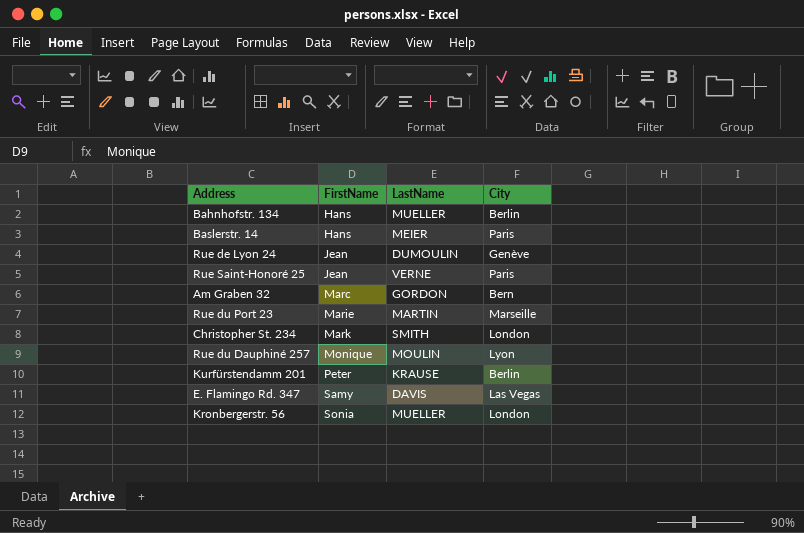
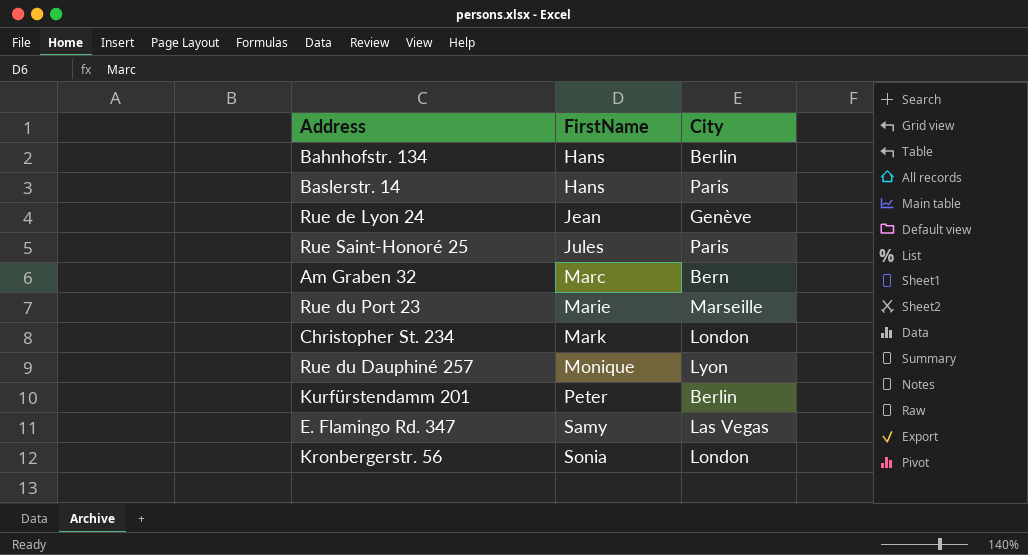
column LastName | position: 3 -> none
Rue Saint-Honoré 25 | FirstName: Jean -> Jules

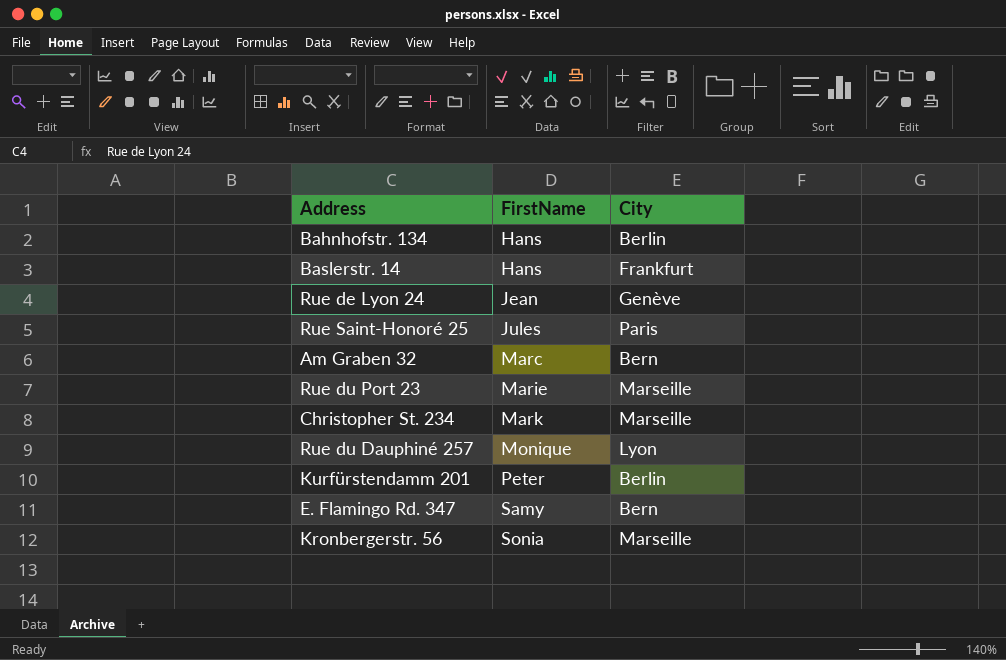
Baslerstr. 14 | City: Paris -> Frankfurt
Christopher St. 234 | City: London -> Marseille
E. Flamingo Rd. 347 | City: Las Vegas -> Bern
Kronbergerstr. 56 | City: London -> Marseille

